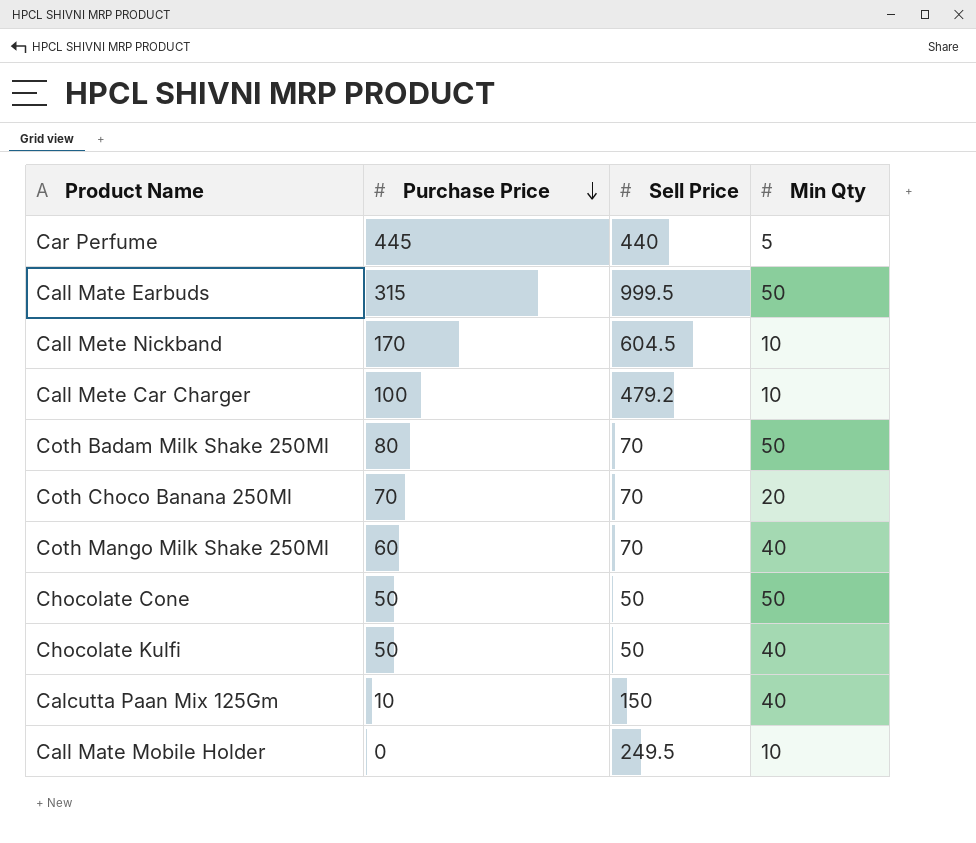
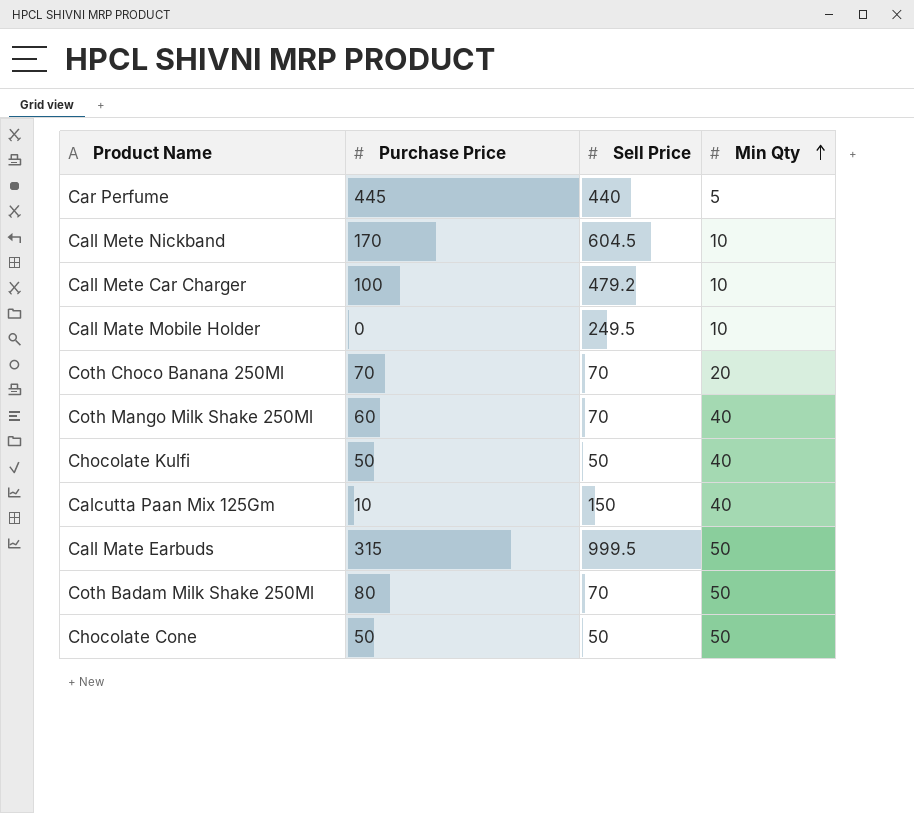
row order: Purchase Price descending -> Min Qty ascending

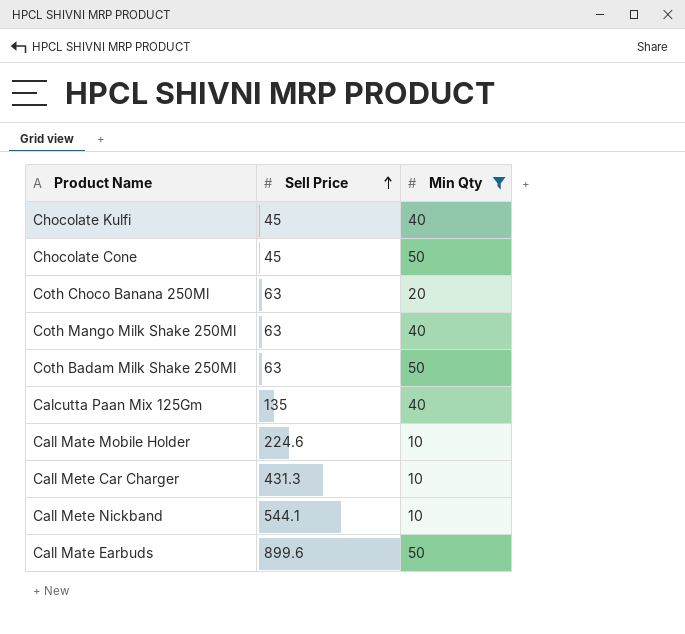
filter: none -> Min Qty != 5
row order: Min Qty ascending -> Sell Price ascending
column Purchase Price | position: 2 -> none
Chocolate Kulfi | Sell Price: 50 -> 45
Chocolate Cone | Sell Price: 50 -> 45
Coth Choco Banana 250Ml | Sell Price: 70 -> 63
Coth Mango Milk Shake 250Ml | Sell Price: 70 -> 63
Coth Badam Milk Shake 250Ml | Sell Price: 70 -> 63
Calcutta Paan Mix 125Gm | Sell Price: 150 -> 135
Call Mate Mobile Holder | Sell Price: 249.5 -> 224.6
Call Mete Car Charger | Sell Price: 479.2 -> 431.3
Call Mete Nickband | Sell Price: 604.5 -> 544.1
Call Mate Earbuds | Sell Price: 999.5 -> 899.6

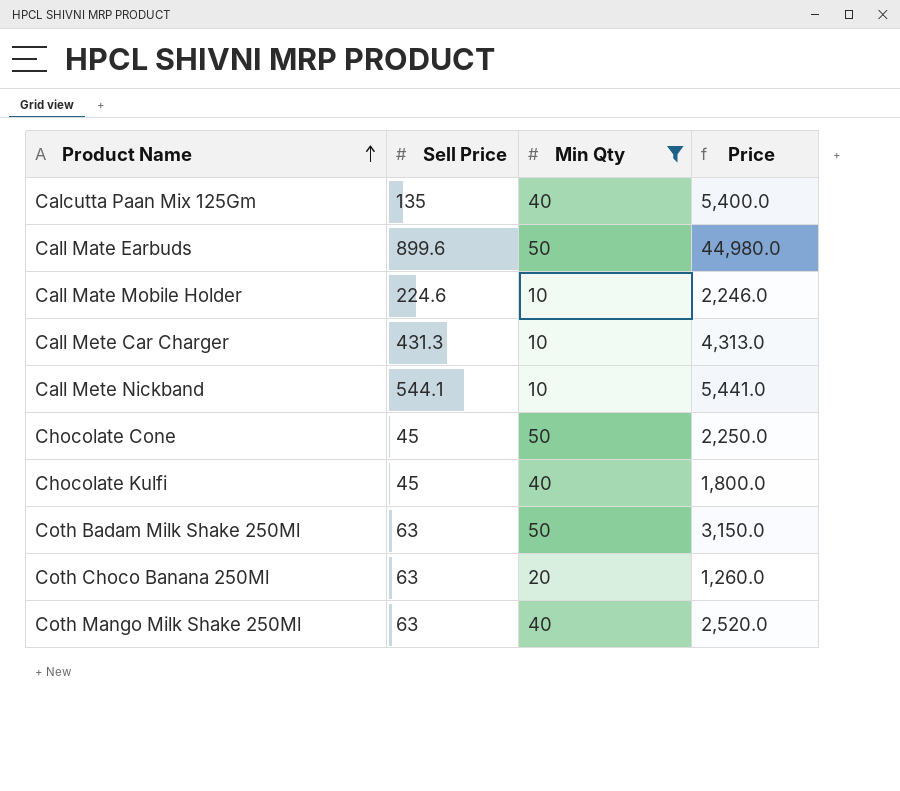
row order: Sell Price ascending -> Product Name ascending
column Price | formula: none -> [Sell Price] * [Min Qty]

